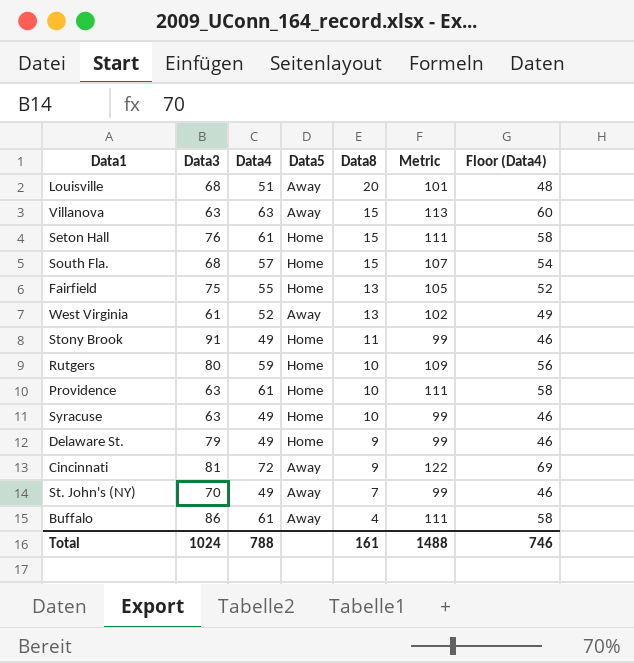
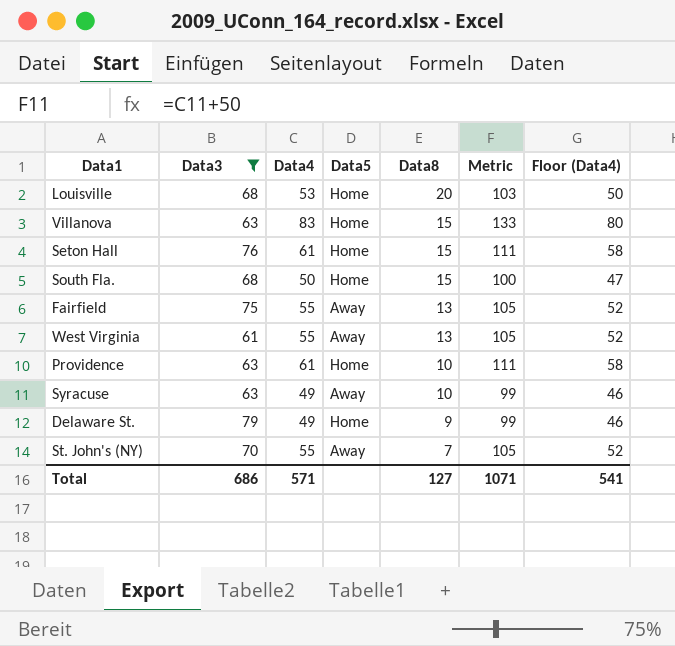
filter: none -> Data3 <= 79
Louisville | Data4: 51 -> 53
Louisville | Data5: Away -> Home
Louisville | Metric: 101 -> 103
Louisville | Floor (Data4): 48 -> 50
Villanova | Data4: 63 -> 83
Villanova | Data5: Away -> Home
Villanova | Metric: 113 -> 133
Villanova | Floor (Data4): 60 -> 80
South Fla. | Data4: 57 -> 50
South Fla. | Metric: 107 -> 100
South Fla. | Floor (Data4): 54 -> 47
Fairfield | Data5: Home -> Away
West Virginia | Data4: 52 -> 55
West Virginia | Metric: 102 -> 105
West Virginia | Floor (Data4): 49 -> 52
Syracuse | Data5: Home -> Away
St. John's (NY) | Data4: 49 -> 55
St. John's (NY) | Metric: 99 -> 105
St. John's (NY) | Floor (Data4): 46 -> 52
Total | Data3: 1024 -> 686
Total | Data4: 788 -> 571
Total | Data8: 161 -> 127
Total | Metric: 1488 -> 1071
Total | Floor (Data4): 746 -> 541

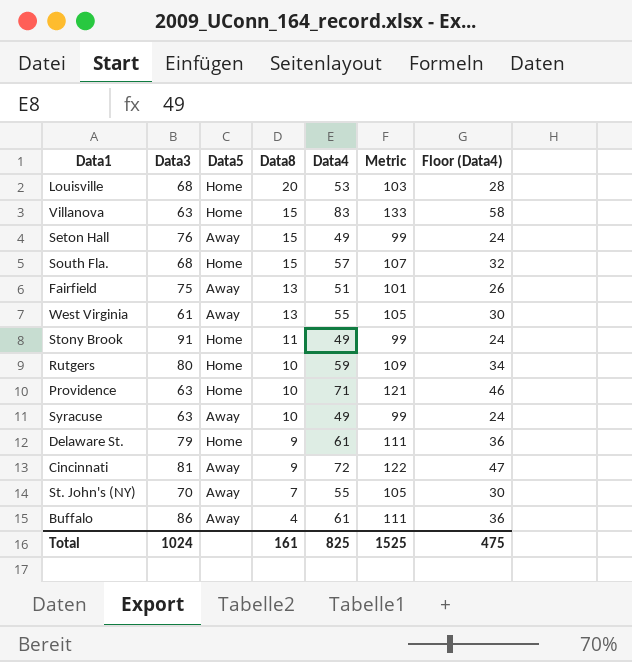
filter: Data3 <= 79 -> none
column Data4 | position: 3 -> 5
column Floor (Data4) | formula: [Data4] - 3 -> [Data4] - 25
Seton Hall | Data5: Home -> Away
Seton Hall | Data4: 61 -> 49
Seton Hall | Metric: 111 -> 99
South Fla. | Data4: 50 -> 57
South Fla. | Metric: 100 -> 107
Fairfield | Data4: 55 -> 51
Fairfield | Metric: 105 -> 101
Providence | Data4: 61 -> 71
Providence | Metric: 111 -> 121
Delaware St. | Data4: 49 -> 61
Delaware St. | Metric: 99 -> 111
Total | Data3: 686 -> 1024
Total | Data8: 127 -> 161
Total | Data4: 571 -> 825
Total | Metric: 1071 -> 1525
Total | Floor (Data4): 541 -> 475

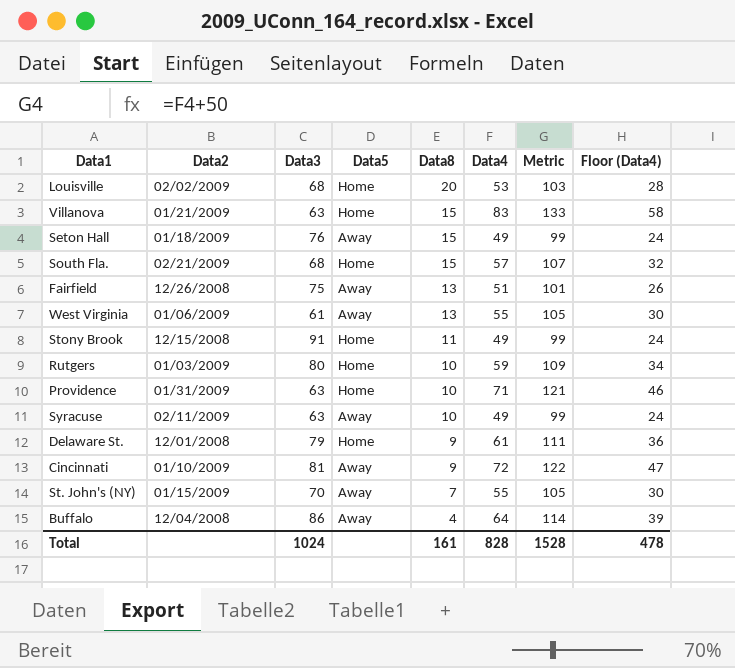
column Data2 | position: none -> 2
Buffalo | Data4: 61 -> 64
Buffalo | Metric: 111 -> 114
Buffalo | Floor (Data4): 36 -> 39
Total | Data4: 825 -> 828
Total | Metric: 1525 -> 1528
Total | Floor (Data4): 475 -> 478

